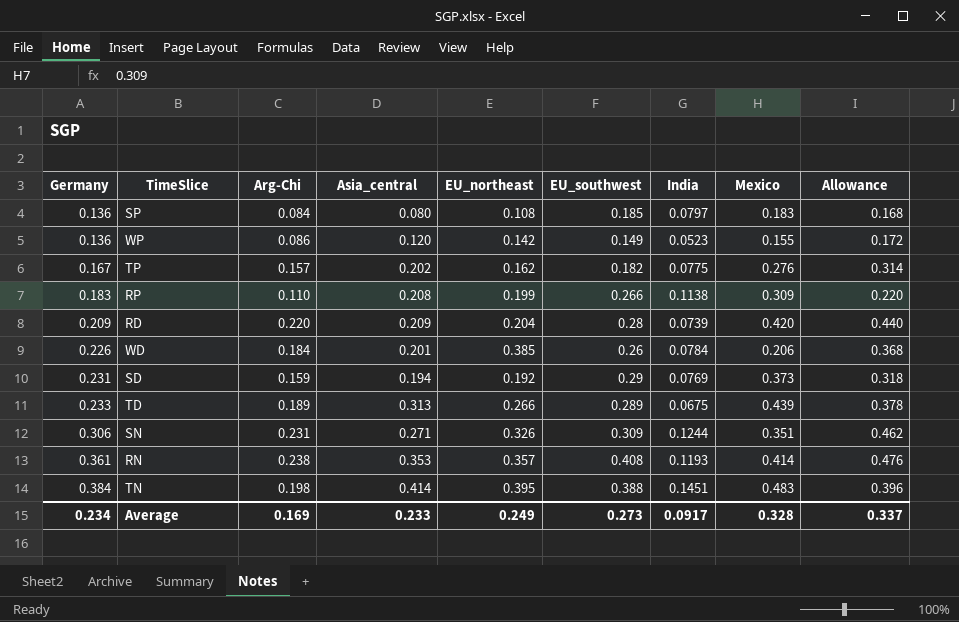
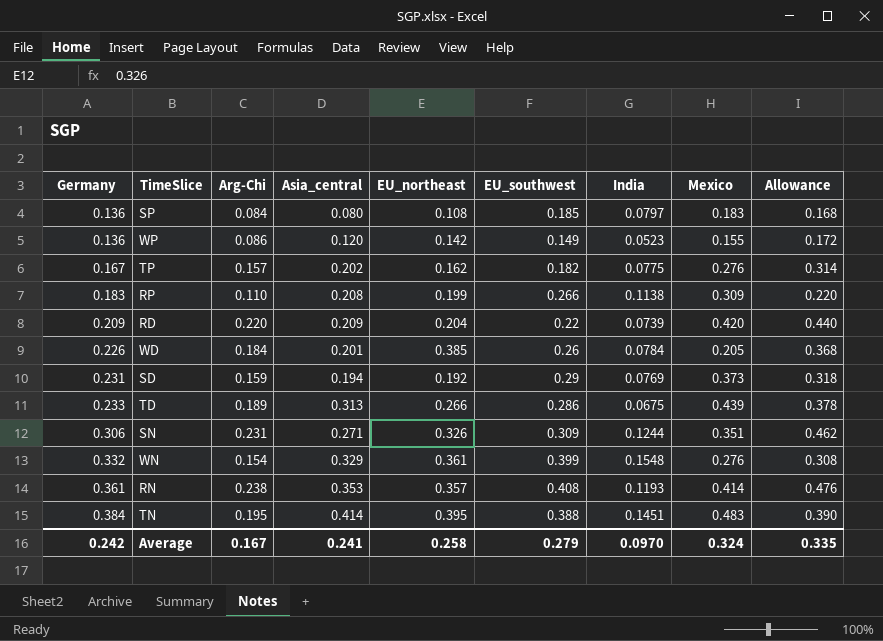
RD | EU_southwest: 0.28 -> 0.22
WD | Mexico: 0.206 -> 0.205
TD | EU_southwest: 0.289 -> 0.286
row WN: none -> 0.332 | 0.154 | 0.329 | 0.361 | 0.399 | 0.1548 | 0.276 | 0.308
TN | Arg-Chi: 0.198 -> 0.195
TN | Allowance: 0.396 -> 0.390
Average | Germany: 0.234 -> 0.242
Average | Arg-Chi: 0.169 -> 0.167
Average | Asia_central: 0.233 -> 0.241
Average | EU_northeast: 0.249 -> 0.258
Average | EU_southwest: 0.273 -> 0.279
Average | India: 0.0917 -> 0.0970
Average | Mexico: 0.328 -> 0.324
Average | Allowance: 0.337 -> 0.335

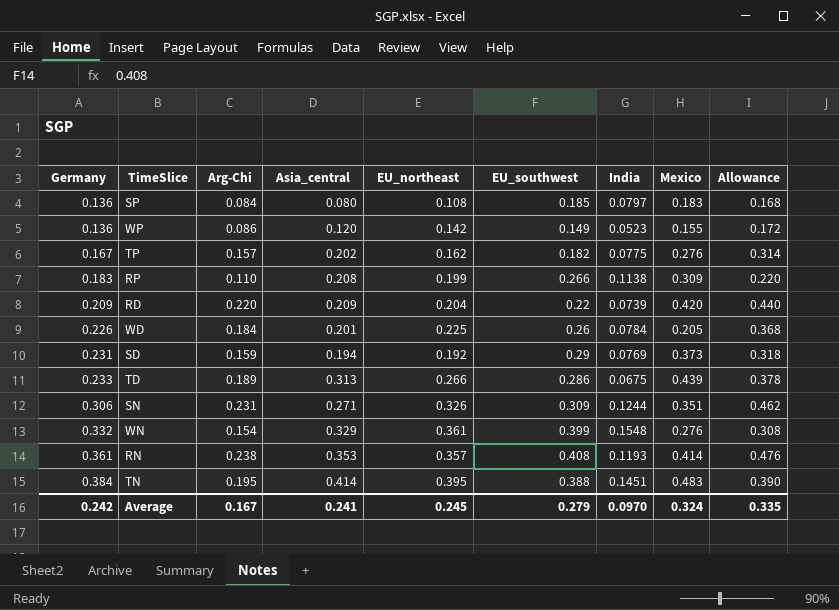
WD | EU_northeast: 0.385 -> 0.225
Average | EU_northeast: 0.258 -> 0.245

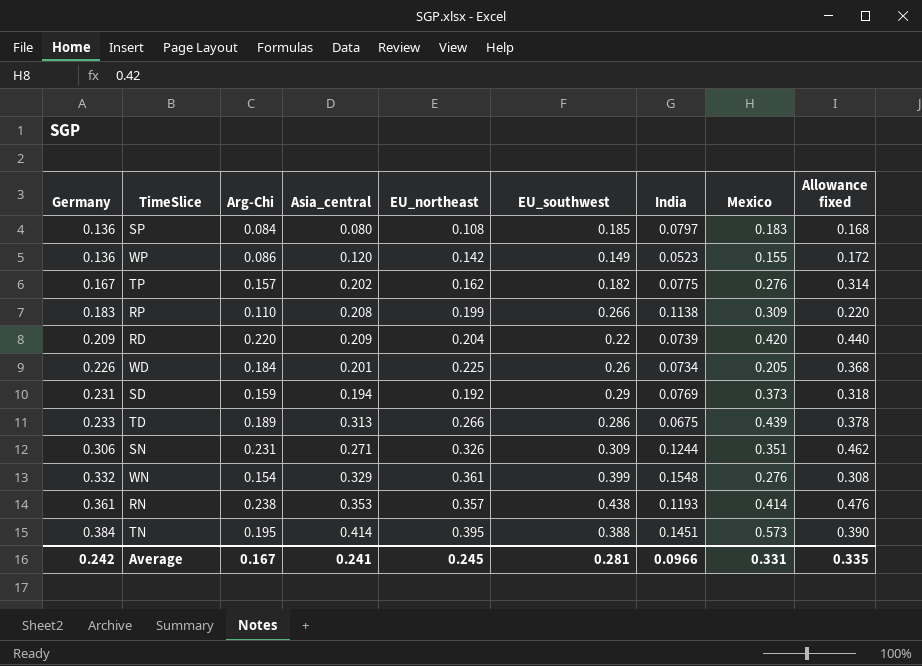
column name: Allowance -> Allowance fixed
WD | India: 0.0784 -> 0.0734
RN | EU_southwest: 0.408 -> 0.438
TN | Mexico: 0.483 -> 0.573
Average | EU_southwest: 0.279 -> 0.281
Average | India: 0.0970 -> 0.0966
Average | Mexico: 0.324 -> 0.331

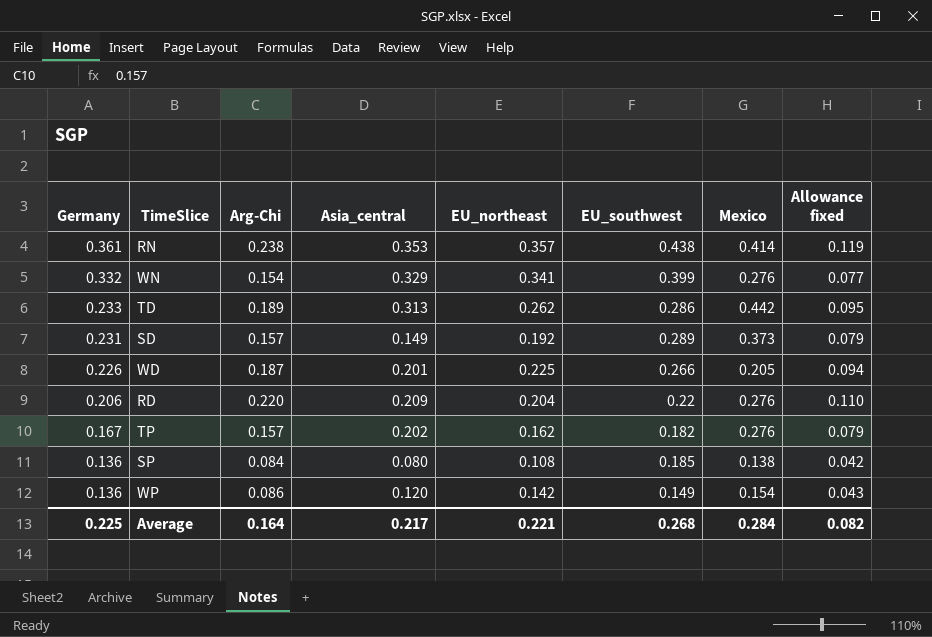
row order: Germany ascending -> Germany descending
column India | position: 7 -> none
column Allowance fixed | formula: [Arg-Chi] * 2 -> [Arg-Chi] * 0.5
row RP: 0.183 | 0.110 | 0.208 | 0.199 | 0.266 | 0.1138 | 0.309 | 0.220 -> none
row SN: 0.306 | 0.231 | 0.271 | 0.326 | 0.309 | 0.1244 | 0.351 | 0.462 -> none
row TN: 0.384 | 0.195 | 0.414 | 0.395 | 0.388 | 0.1451 | 0.573 | 0.390 -> none
WN | EU_northeast: 0.361 -> 0.341
TD | EU_northeast: 0.266 -> 0.262
TD | Mexico: 0.439 -> 0.442
SD | Arg-Chi: 0.159 -> 0.157
SD | Asia_central: 0.194 -> 0.149
SD | EU_southwest: 0.29 -> 0.289
WD | Arg-Chi: 0.184 -> 0.187
WD | EU_southwest: 0.26 -> 0.266
RD | Germany: 0.209 -> 0.206
RD | Mexico: 0.420 -> 0.276
SP | Mexico: 0.183 -> 0.138
WP | Mexico: 0.155 -> 0.154
Average | Germany: 0.242 -> 0.225
Average | Arg-Chi: 0.167 -> 0.164
Average | Asia_central: 0.241 -> 0.217
Average | EU_northeast: 0.245 -> 0.221
Average | EU_southwest: 0.281 -> 0.268
Average | Mexico: 0.331 -> 0.284
Average | Allowance fixed: 0.335 -> 0.082

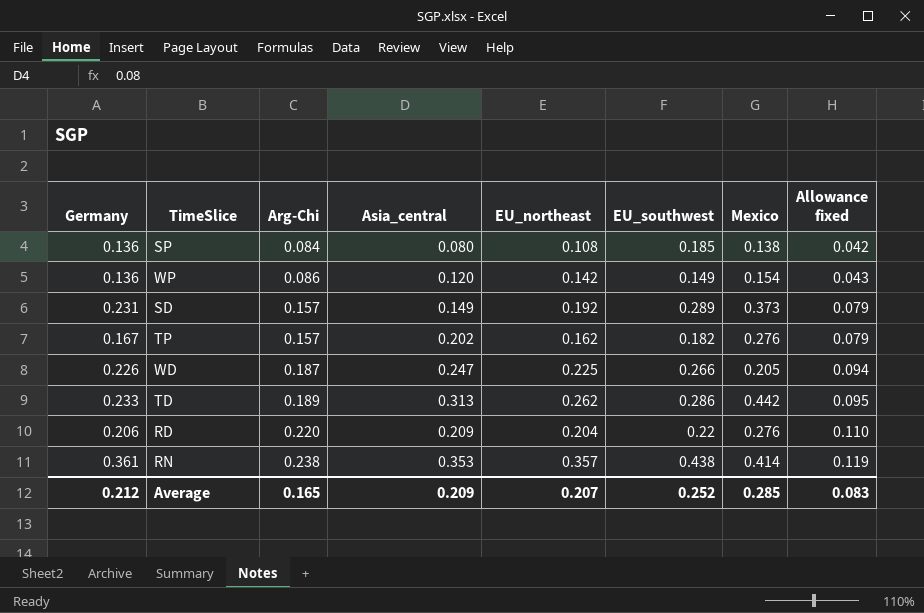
row order: Germany descending -> Arg-Chi ascending
row WN: 0.332 | 0.154 | 0.329 | 0.341 | 0.399 | 0.276 | 0.077 -> none
WD | Asia_central: 0.201 -> 0.247
Average | Germany: 0.225 -> 0.212
Average | Arg-Chi: 0.164 -> 0.165
Average | Asia_central: 0.217 -> 0.209
Average | EU_northeast: 0.221 -> 0.207
Average | EU_southwest: 0.268 -> 0.252
Average | Mexico: 0.284 -> 0.285
Average | Allowance fixed: 0.082 -> 0.083

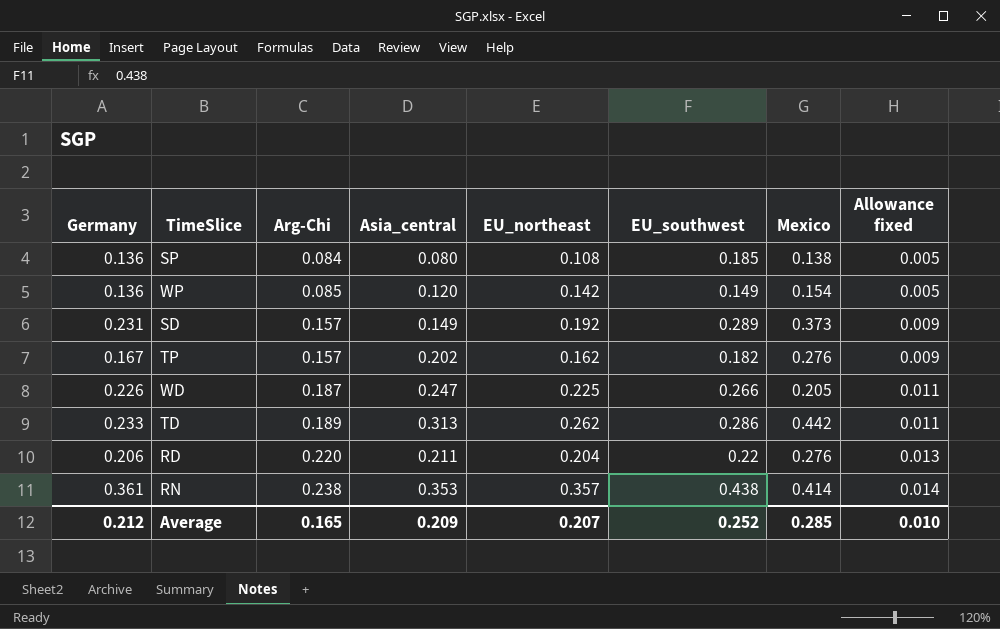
column Allowance fixed | formula: [Arg-Chi] * 0.5 -> [Arg-Chi] * 0.06
WP | Arg-Chi: 0.086 -> 0.085
RD | Asia_central: 0.209 -> 0.211
Average | Allowance fixed: 0.083 -> 0.010

